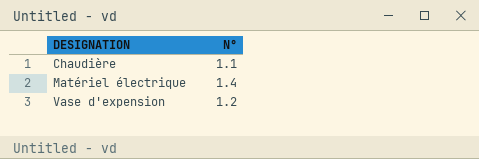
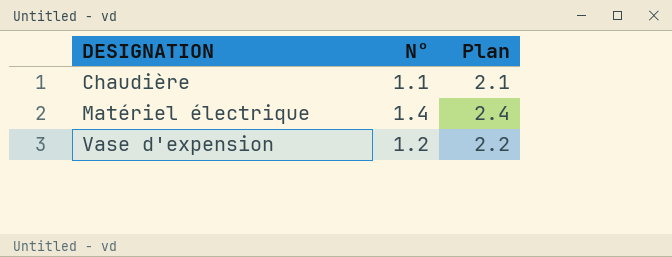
column Plan | formula: none -> [N°] + 1

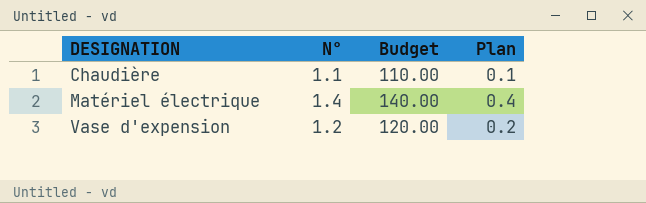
column Budget | formula: none -> [N°] * 100
column Plan | formula: [N°] + 1 -> [N°] - 1

